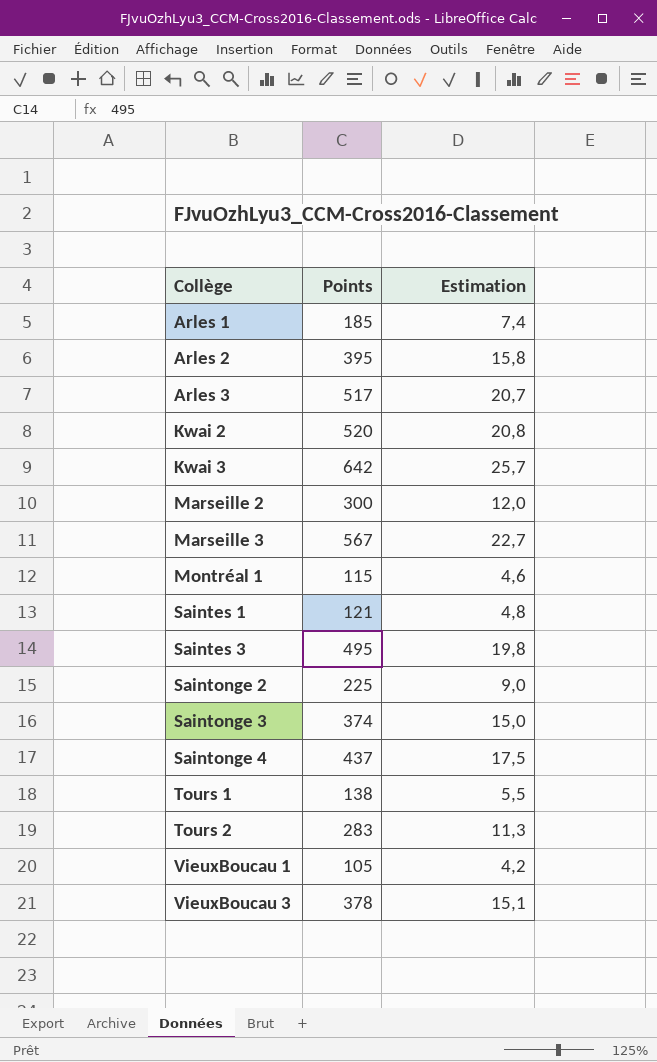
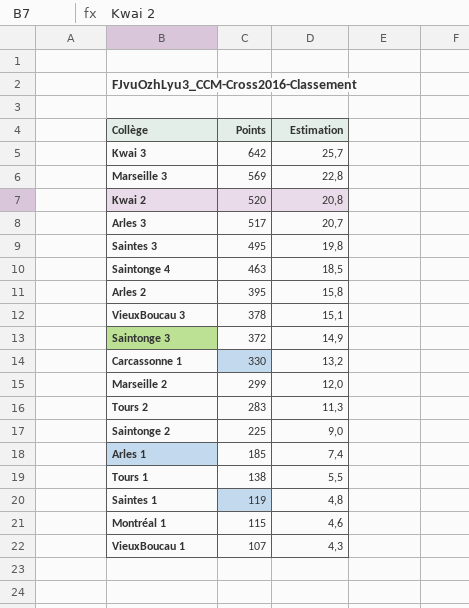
row order: Collège ascending -> Points descending
Marseille 3 | Points: 567 -> 569
Marseille 3 | Estimation: 22,7 -> 22,8
Saintonge 4 | Points: 437 -> 463
Saintonge 4 | Estimation: 17,5 -> 18,5
Saintonge 3 | Points: 374 -> 372
Saintonge 3 | Estimation: 15,0 -> 14,9
row Carcassonne 1: none -> 330 | 13,2
Marseille 2 | Points: 300 -> 299
Saintes 1 | Points: 121 -> 119
VieuxBoucau 1 | Points: 105 -> 107
VieuxBoucau 1 | Estimation: 4,2 -> 4,3

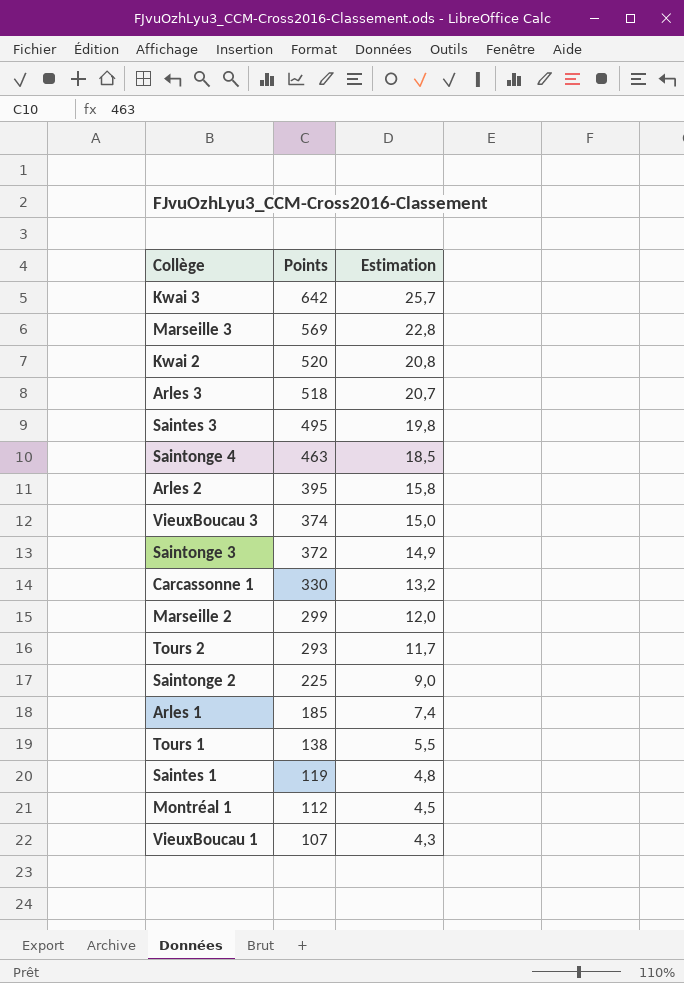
Arles 3 | Points: 517 -> 518
VieuxBoucau 3 | Points: 378 -> 374
VieuxBoucau 3 | Estimation: 15,1 -> 15,0
Tours 2 | Points: 283 -> 293
Tours 2 | Estimation: 11,3 -> 11,7
Montréal 1 | Points: 115 -> 112
Montréal 1 | Estimation: 4,6 -> 4,5

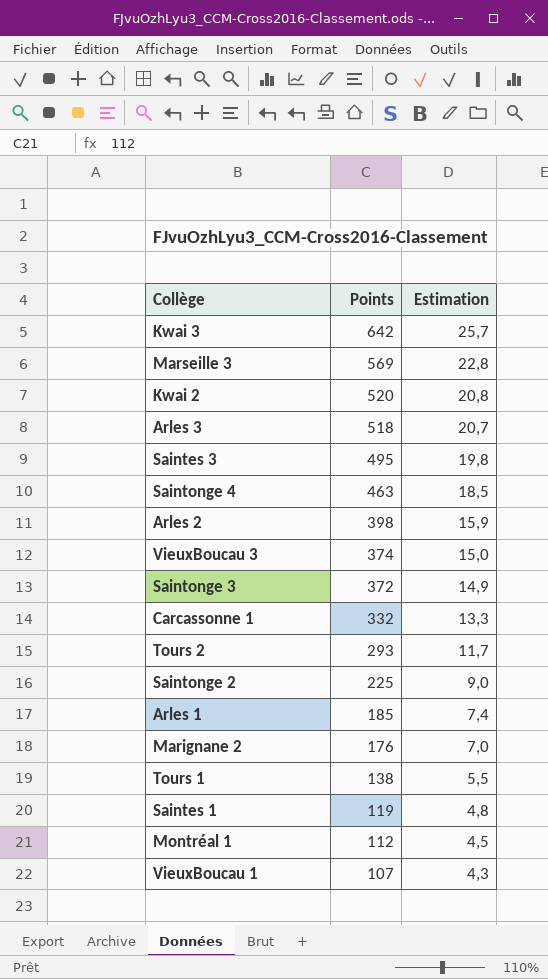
row Marseille 2: 299 | 12,0 -> none
Arles 2 | Points: 395 -> 398
Arles 2 | Estimation: 15,8 -> 15,9
Carcassonne 1 | Points: 330 -> 332
Carcassonne 1 | Estimation: 13,2 -> 13,3
row Marignane 2: none -> 176 | 7,0

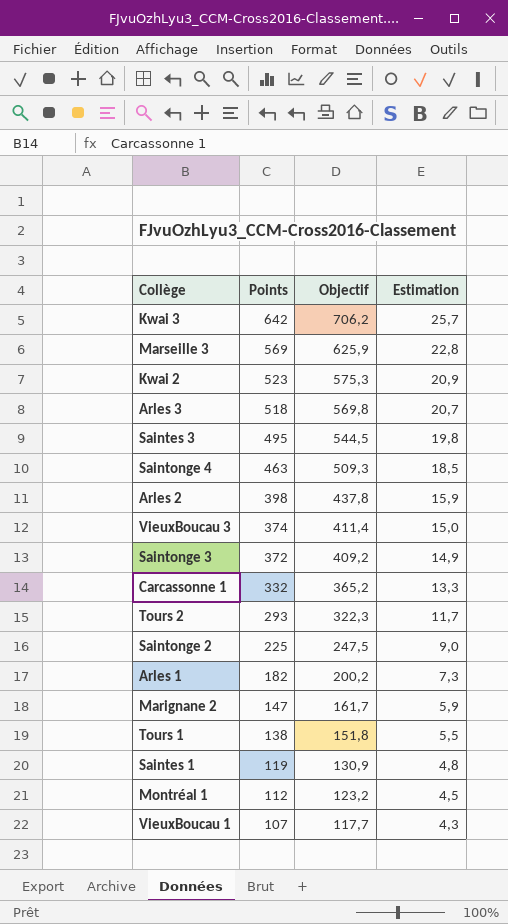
column Objectif | formula: none -> [Points] * 1,1
Kwai 2 | Points: 520 -> 523
Kwai 2 | Estimation: 20,8 -> 20,9
Arles 1 | Points: 185 -> 182
Arles 1 | Estimation: 7,4 -> 7,3
Marignane 2 | Points: 176 -> 147
Marignane 2 | Estimation: 7,0 -> 5,9

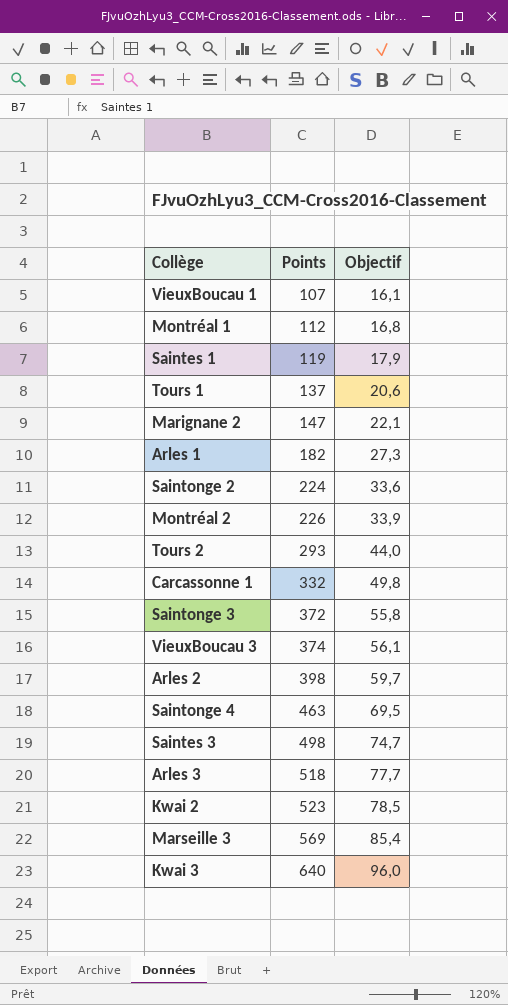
row order: Points descending -> Points ascending
column Estimation | formula: [Points] * 0,04 -> none
column Objectif | formula: [Points] * 1,1 -> [Points] * 0,15
Tours 1 | Points: 138 -> 137
Saintonge 2 | Points: 225 -> 224
row Montréal 2: none -> 226 | 33,9
Saintes 3 | Points: 495 -> 498
Kwai 3 | Points: 642 -> 640

